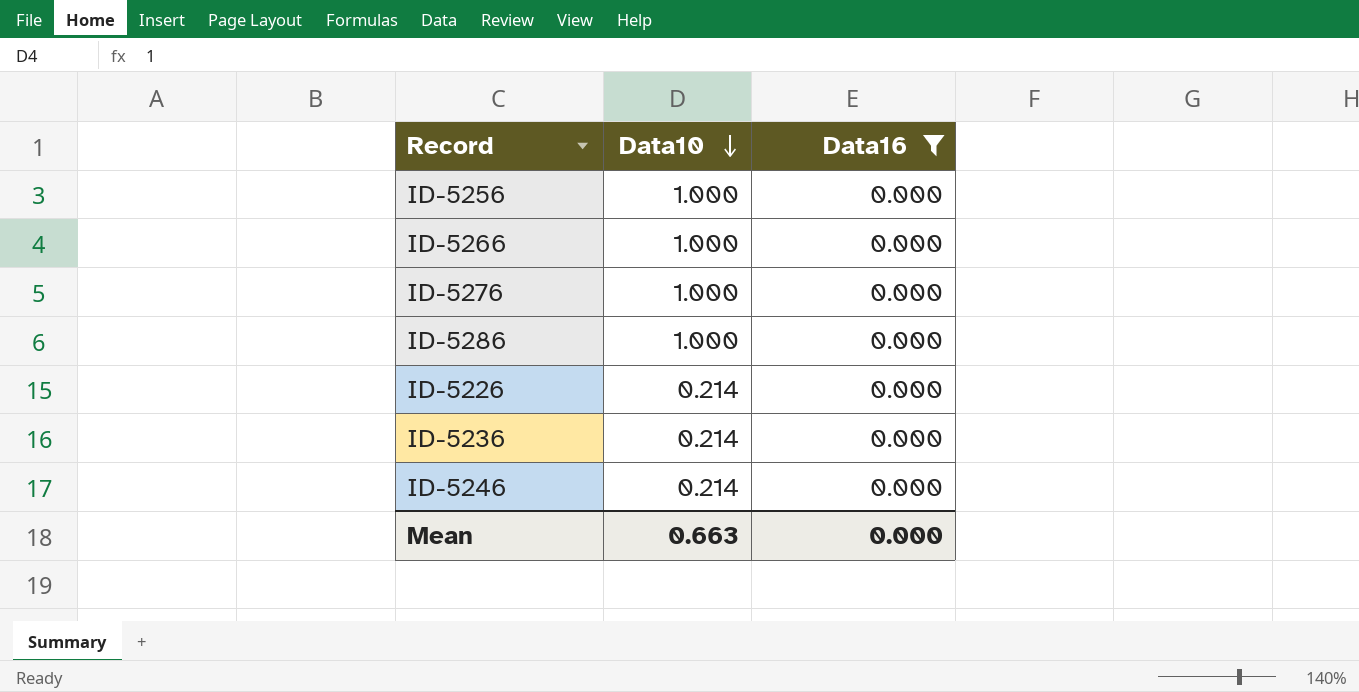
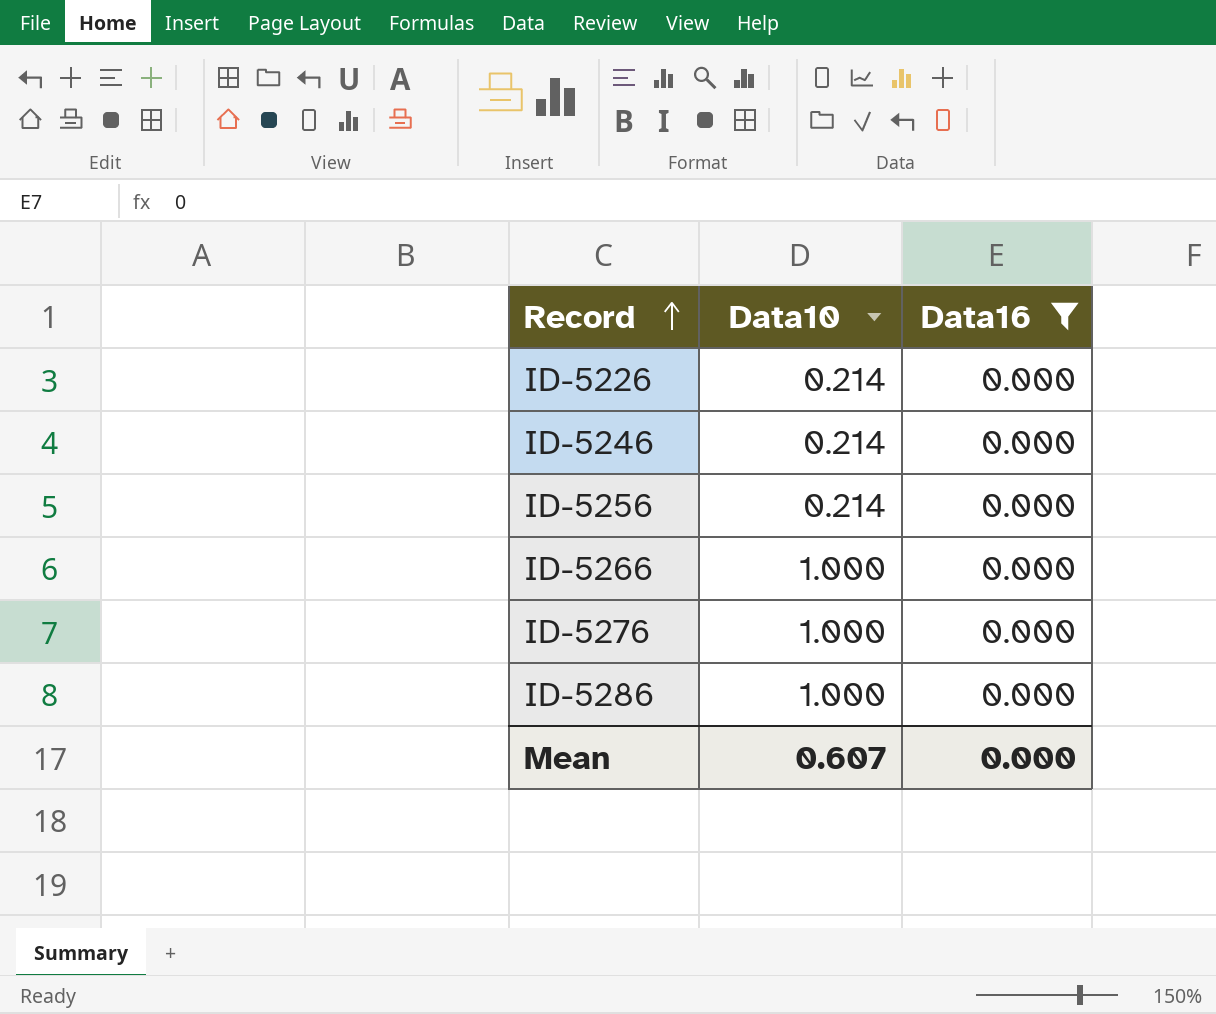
row order: Data10 descending -> Record ascending
row ID-5236: 0.214 | 0.000 -> none
ID-5256 | Data10: 1.000 -> 0.214
Mean | Data10: 0.663 -> 0.607

